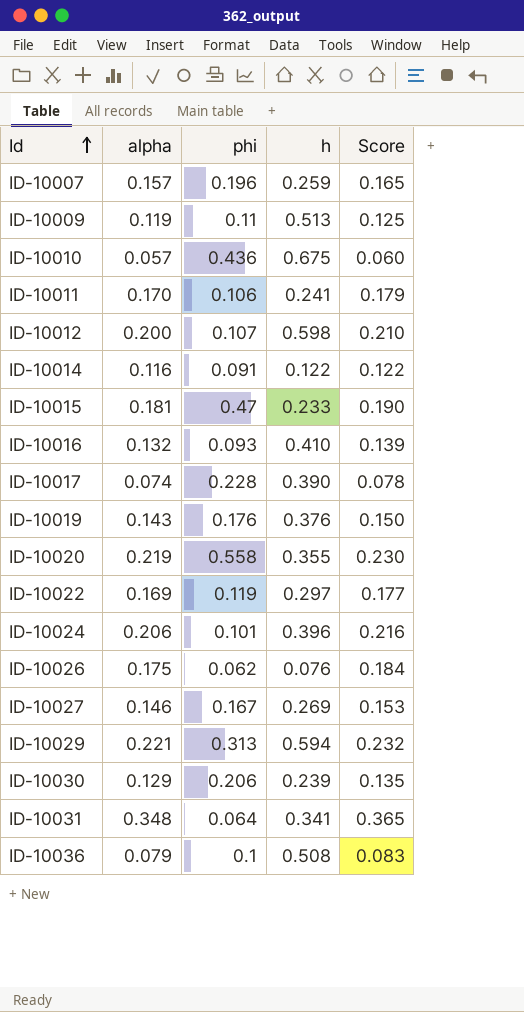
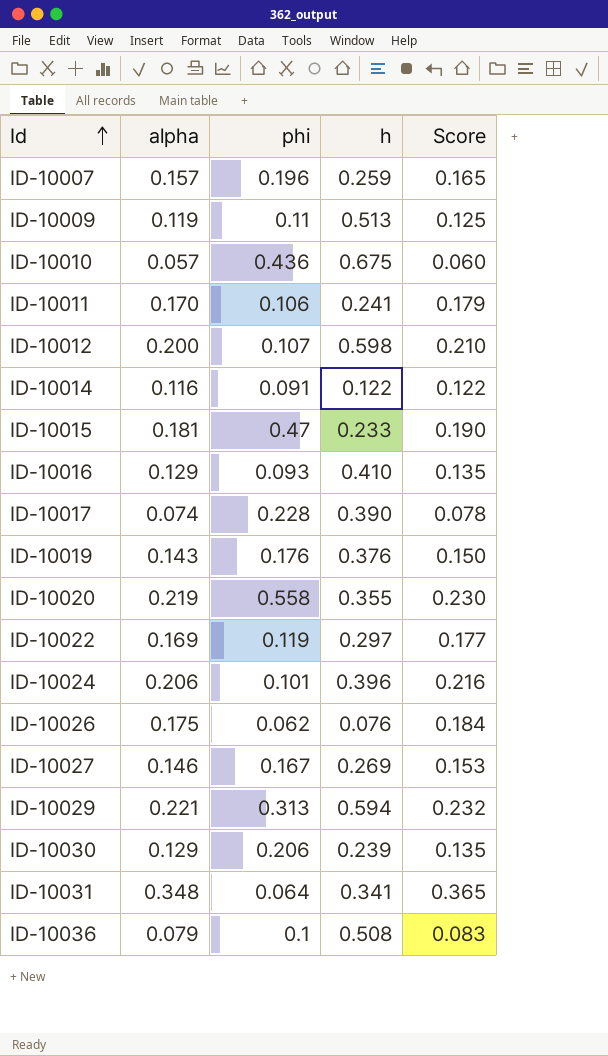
ID-10016 | alpha: 0.132 -> 0.129
ID-10016 | Score: 0.139 -> 0.135

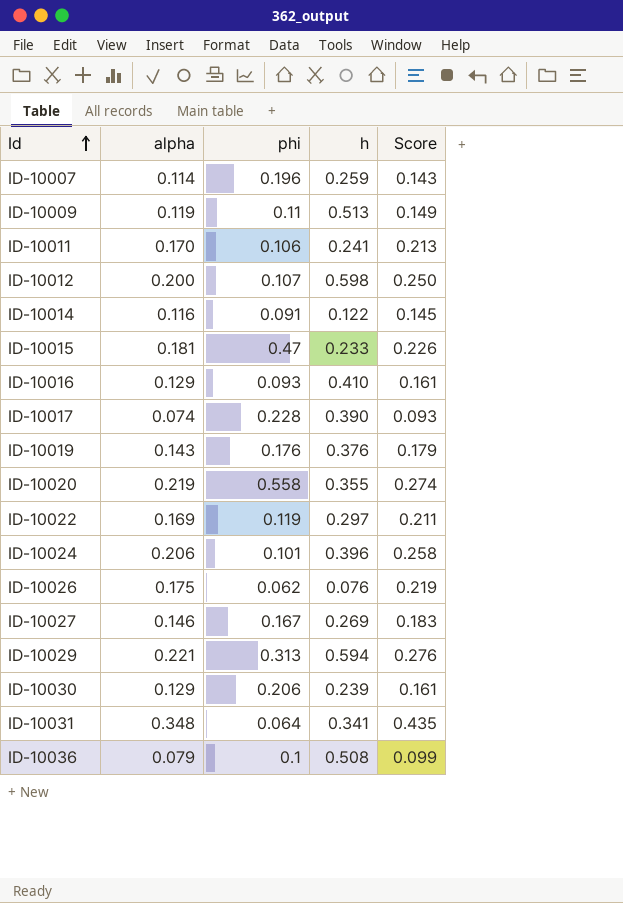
column Score | formula: [alpha] * 1.05 -> [alpha] * 1.25
row ID-10010: 0.057 | 0.436 | 0.675 | 0.060 -> none
ID-10007 | alpha: 0.157 -> 0.114

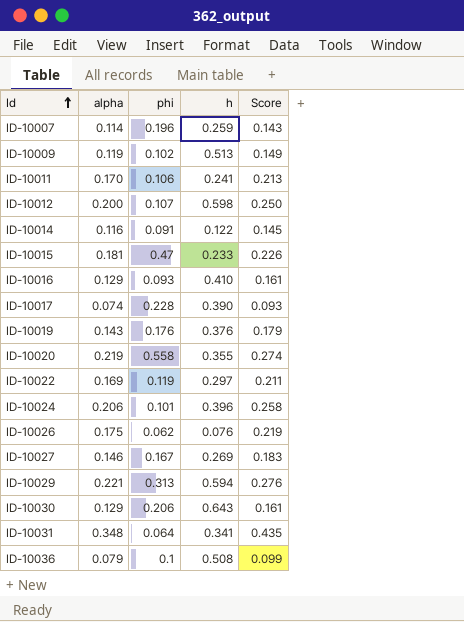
ID-10009 | phi: 0.11 -> 0.102
ID-10030 | h: 0.239 -> 0.643

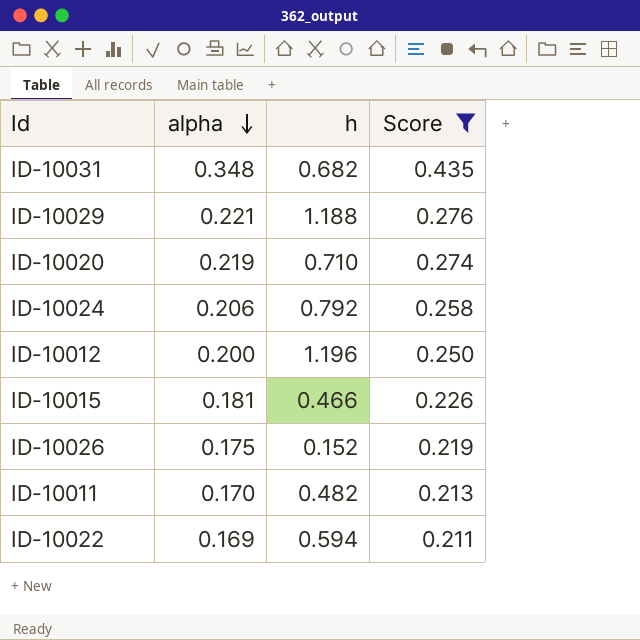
filter: none -> Score >= 0.211
row order: Id ascending -> alpha descending
column phi | position: 3 -> none
ID-10031 | h: 0.341 -> 0.682
ID-10029 | h: 0.594 -> 1.188
ID-10020 | h: 0.355 -> 0.710
ID-10024 | h: 0.396 -> 0.792
ID-10012 | h: 0.598 -> 1.196
ID-10015 | h: 0.233 -> 0.466
ID-10026 | h: 0.076 -> 0.152
ID-10011 | h: 0.241 -> 0.482
ID-10022 | h: 0.297 -> 0.594

